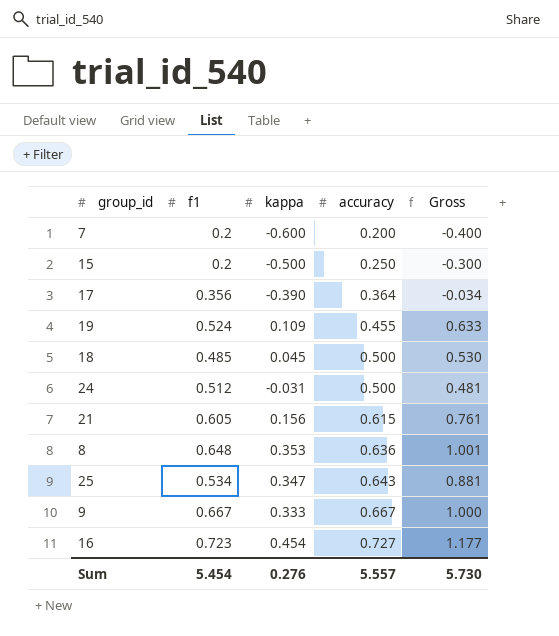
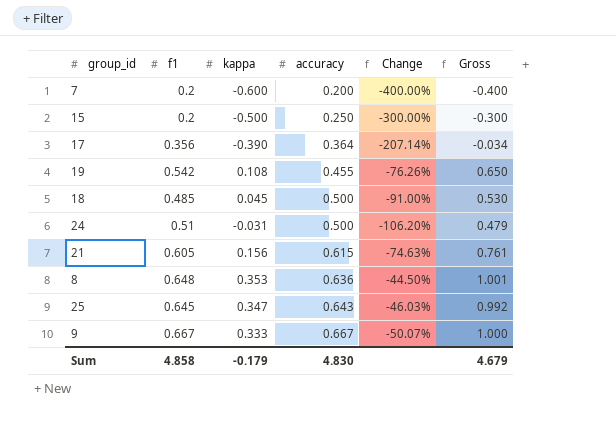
column Change | formula: none -> ([kappa] - [accuracy]) / [accuracy]
row 16: 0.723 | 0.454 | 0.727 | 1.177 -> none
19 | f1: 0.524 -> 0.542
19 | kappa: 0.109 -> 0.108
19 | Gross: 0.633 -> 0.650
24 | f1: 0.512 -> 0.51
24 | Gross: 0.481 -> 0.479
25 | f1: 0.534 -> 0.645
25 | Gross: 0.881 -> 0.992
Sum | f1: 5.454 -> 4.858
Sum | kappa: 0.276 -> -0.179
Sum | accuracy: 5.557 -> 4.830
Sum | Gross: 5.730 -> 4.679

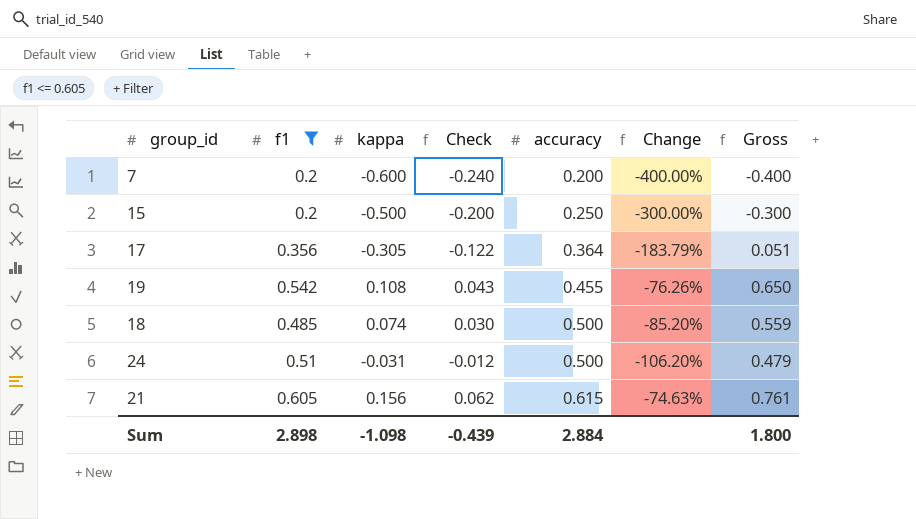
filter: none -> f1 <= 0.605
column Check | formula: none -> [kappa] * 0.4
17 | kappa: -0.390 -> -0.305
17 | Change: -207.14% -> -183.79%
17 | Gross: -0.034 -> 0.051
18 | kappa: 0.045 -> 0.074
18 | Change: -91.00% -> -85.20%
18 | Gross: 0.530 -> 0.559
Sum | f1: 4.858 -> 2.898
Sum | kappa: -0.179 -> -1.098
Sum | accuracy: 4.830 -> 2.884
Sum | Gross: 4.679 -> 1.800

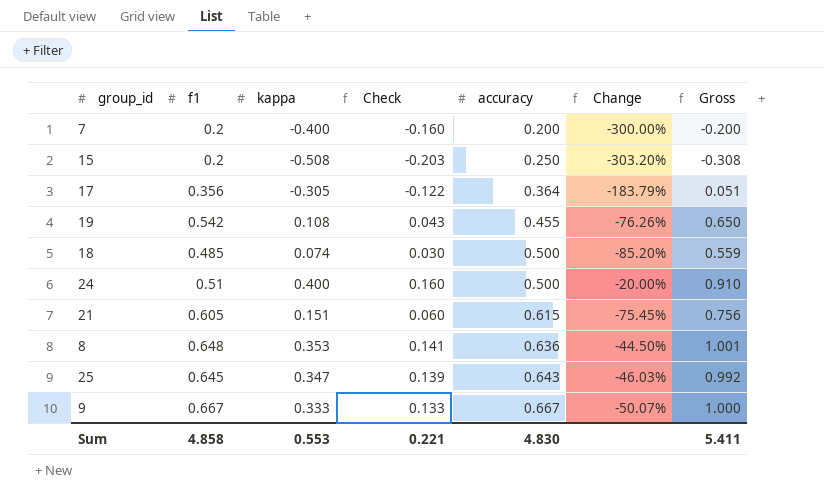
filter: f1 <= 0.605 -> none
7 | kappa: -0.600 -> -0.400
7 | Check: -0.240 -> -0.160
7 | Change: -400.00% -> -300.00%
7 | Gross: -0.400 -> -0.200
15 | kappa: -0.500 -> -0.508
15 | Check: -0.200 -> -0.203
15 | Change: -300.00% -> -303.20%
15 | Gross: -0.300 -> -0.308
24 | kappa: -0.031 -> 0.400
24 | Check: -0.012 -> 0.160
24 | Change: -106.20% -> -20.00%
24 | Gross: 0.479 -> 0.910
21 | kappa: 0.156 -> 0.151
21 | Check: 0.062 -> 0.060
21 | Change: -74.63% -> -75.45%
21 | Gross: 0.761 -> 0.756
Sum | f1: 2.898 -> 4.858
Sum | kappa: -1.098 -> 0.553
Sum | Check: -0.439 -> 0.221
Sum | accuracy: 2.884 -> 4.830
Sum | Gross: 1.800 -> 5.411

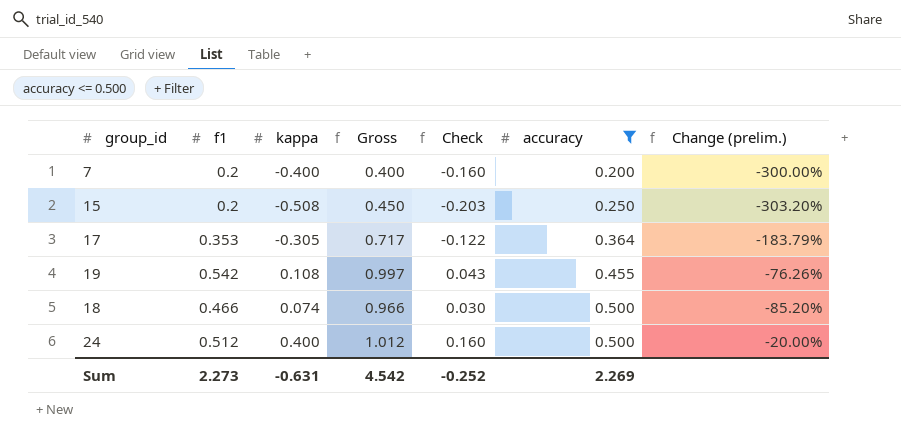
filter: none -> accuracy <= 0.500
column Gross | formula: [f1] + [kappa] -> [f1] + [accuracy]
column Gross | position: 7 -> 4
column name: Change -> Change (prelim.)
17 | f1: 0.356 -> 0.353
18 | f1: 0.485 -> 0.466
24 | f1: 0.51 -> 0.512
Sum | f1: 4.858 -> 2.273
Sum | kappa: 0.553 -> -0.631
Sum | Gross: 5.411 -> 4.542
Sum | Check: 0.221 -> -0.252
Sum | accuracy: 4.830 -> 2.269

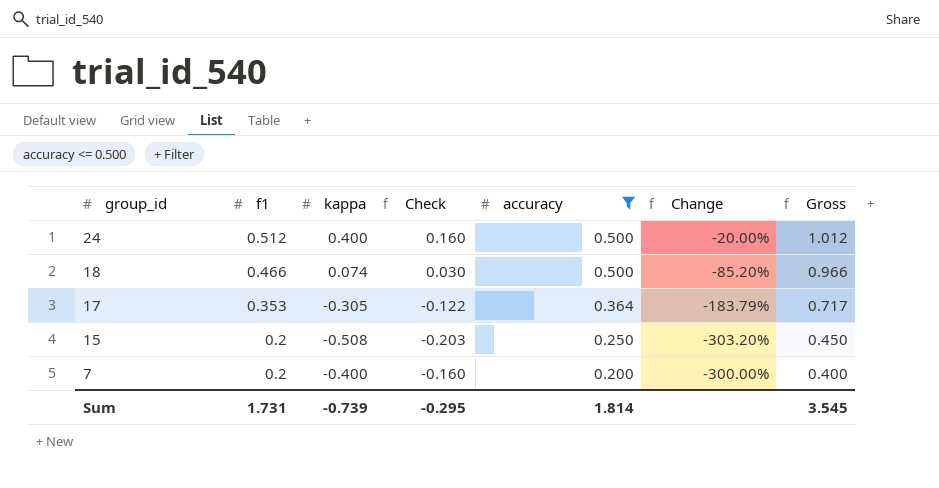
row order: accuracy ascending -> group_id descending
column name: Change (prelim.) -> Change
column Gross | position: 4 -> 7
row 19: 0.542 | 0.108 | 0.997 | 0.043 | 0.455 | -76.26% -> none
Sum | f1: 2.273 -> 1.731
Sum | kappa: -0.631 -> -0.739
Sum | Check: -0.252 -> -0.295
Sum | accuracy: 2.269 -> 1.814
Sum | Gross: 4.542 -> 3.545

